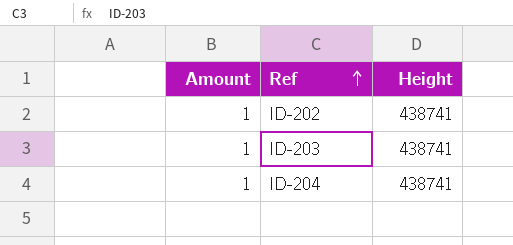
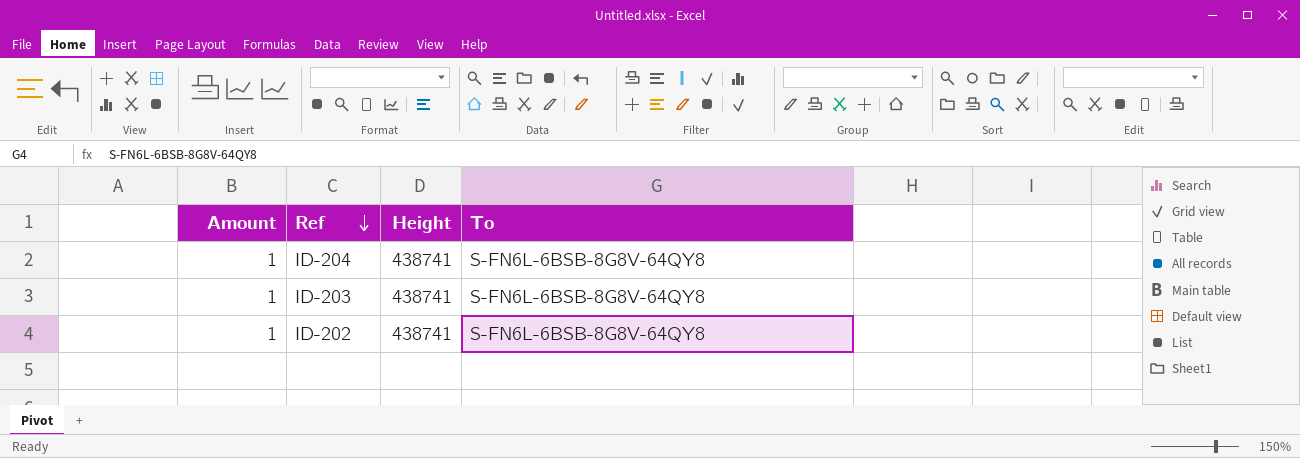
row order: Ref ascending -> Ref descending
column To | position: none -> 4

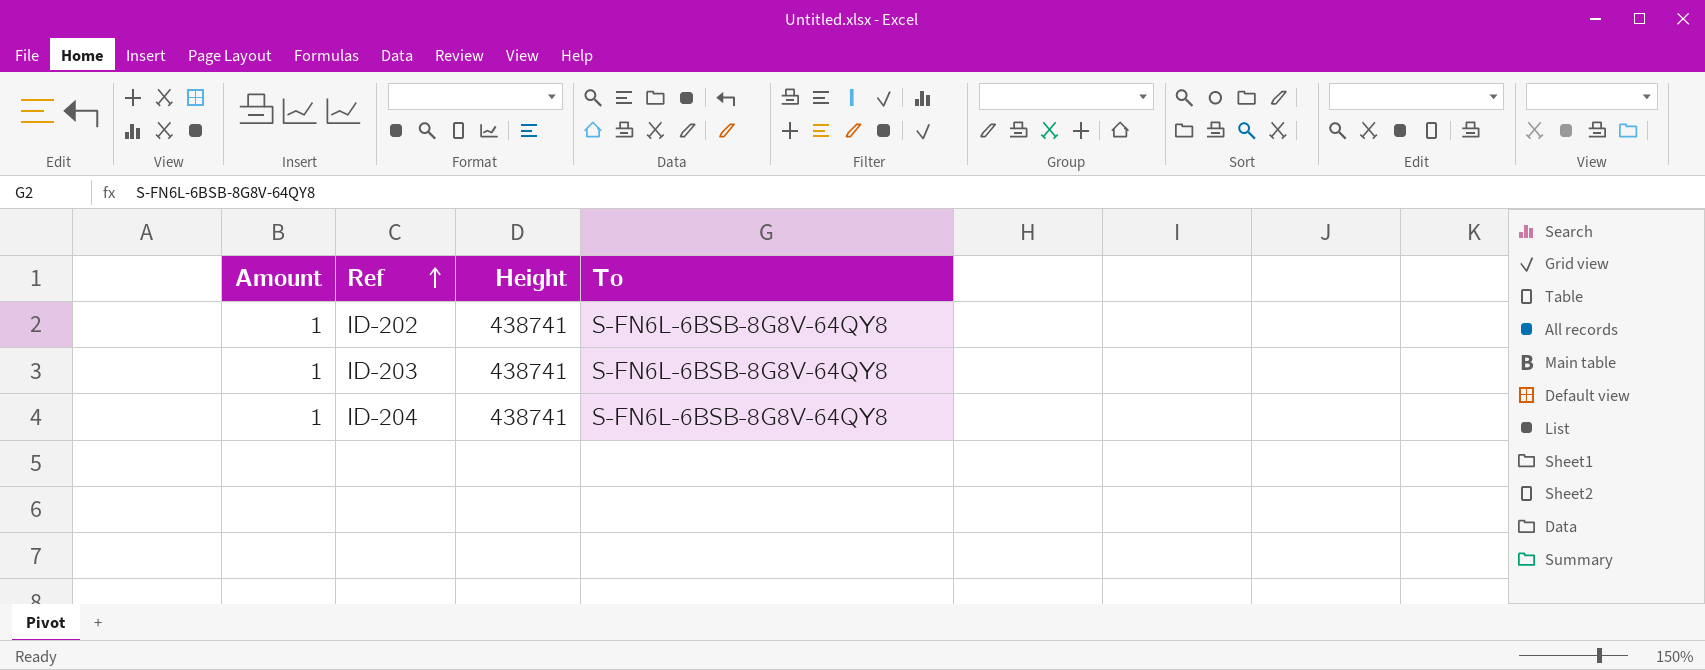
row order: Ref descending -> Ref ascending

